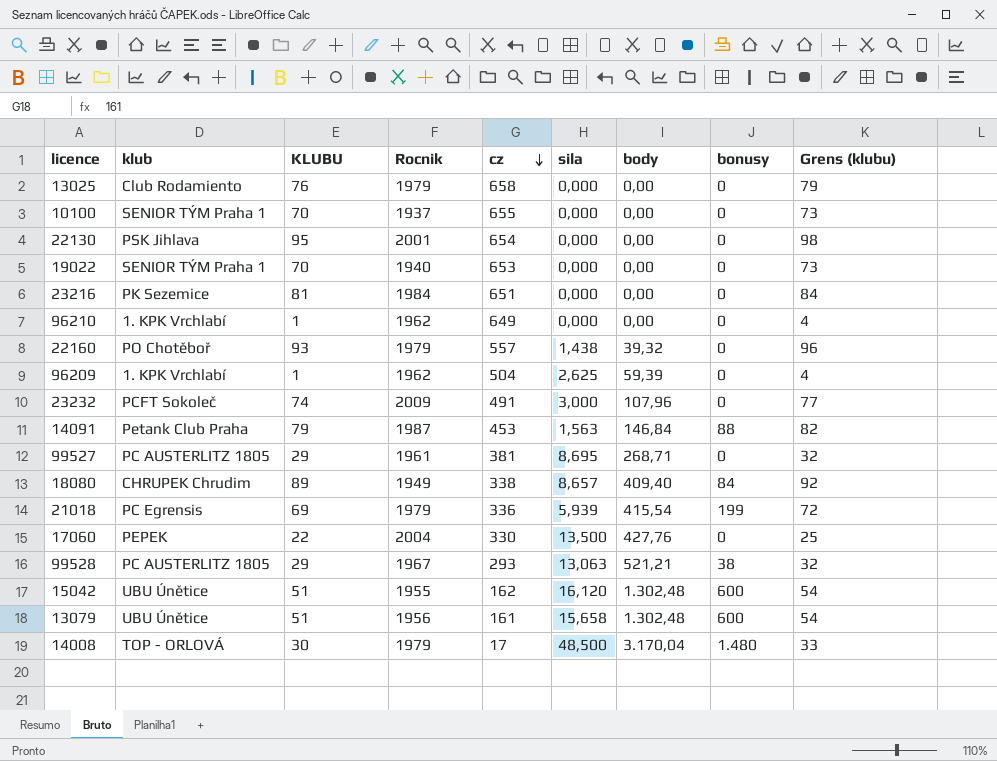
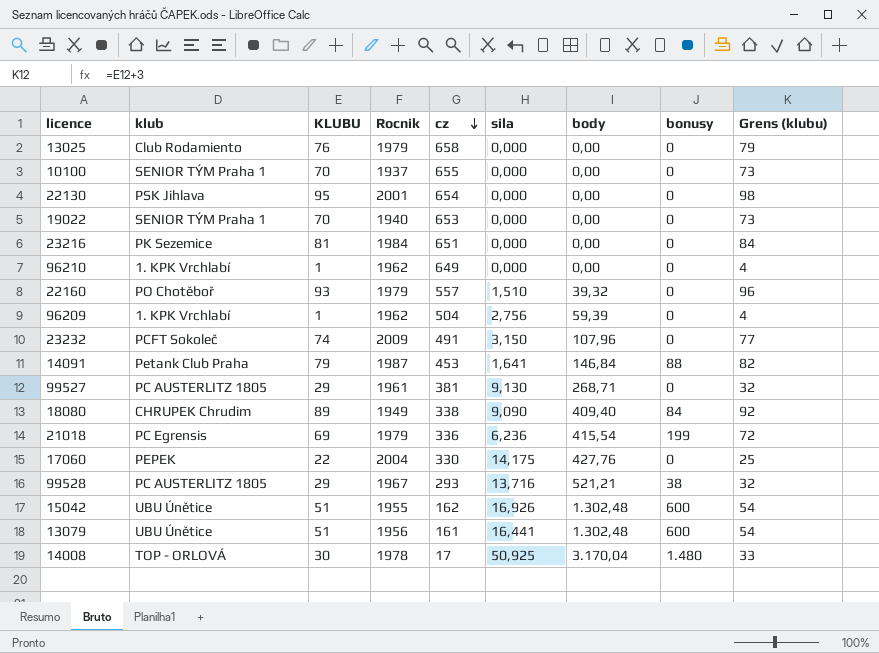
22160 | sila: 1,438 -> 1,510
96209 | sila: 2,625 -> 2,756
23232 | sila: 3,000 -> 3,150
14091 | sila: 1,563 -> 1,641
99527 | sila: 8,695 -> 9,130
18080 | sila: 8,657 -> 9,090
21018 | sila: 5,939 -> 6,236
17060 | sila: 13,500 -> 14,175
99528 | sila: 13,063 -> 13,716
15042 | sila: 16,120 -> 16,926
13079 | sila: 15,658 -> 16,441
14008 | Rocnik: 1979 -> 1978
14008 | sila: 48,500 -> 50,925

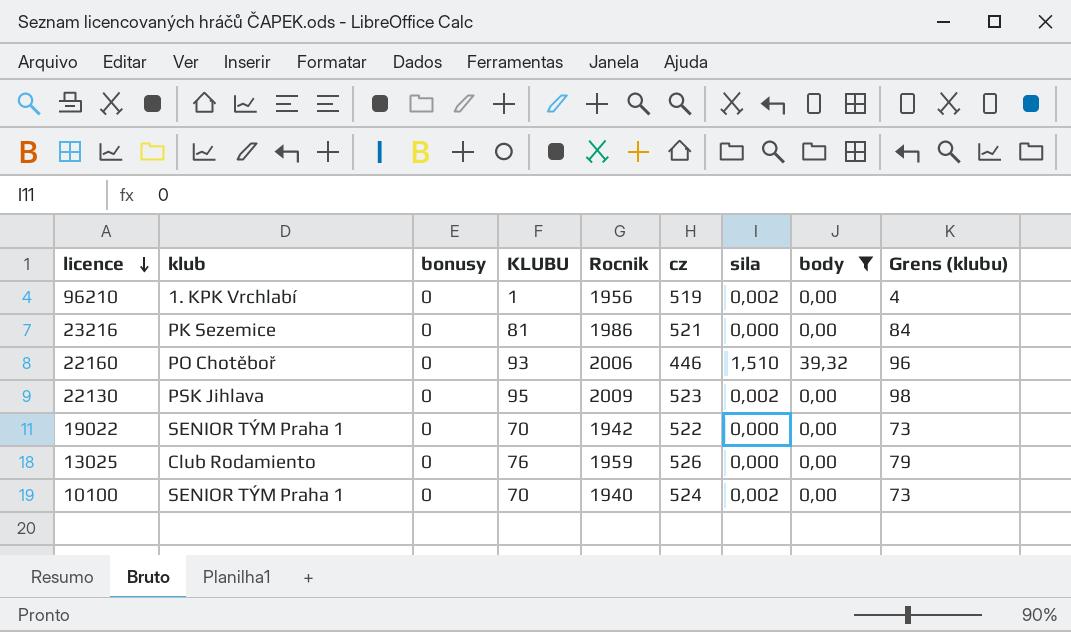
filter: none -> body <= 39,32
row order: cz descending -> licence descending
column bonusy | position: 8 -> 3
96210 | Rocnik: 1962 -> 1956
96210 | cz: 649 -> 519
96210 | sila: 0,000 -> 0,002
23216 | Rocnik: 1984 -> 1986
23216 | cz: 651 -> 521
22160 | Rocnik: 1979 -> 2006
22160 | cz: 557 -> 446
22130 | Rocnik: 2001 -> 2009
22130 | cz: 654 -> 523
22130 | sila: 0,000 -> 0,002
19022 | Rocnik: 1940 -> 1942
19022 | cz: 653 -> 522
13025 | Rocnik: 1979 -> 1959
13025 | cz: 658 -> 526
10100 | Rocnik: 1937 -> 1940
10100 | cz: 655 -> 524
10100 | sila: 0,000 -> 0,002

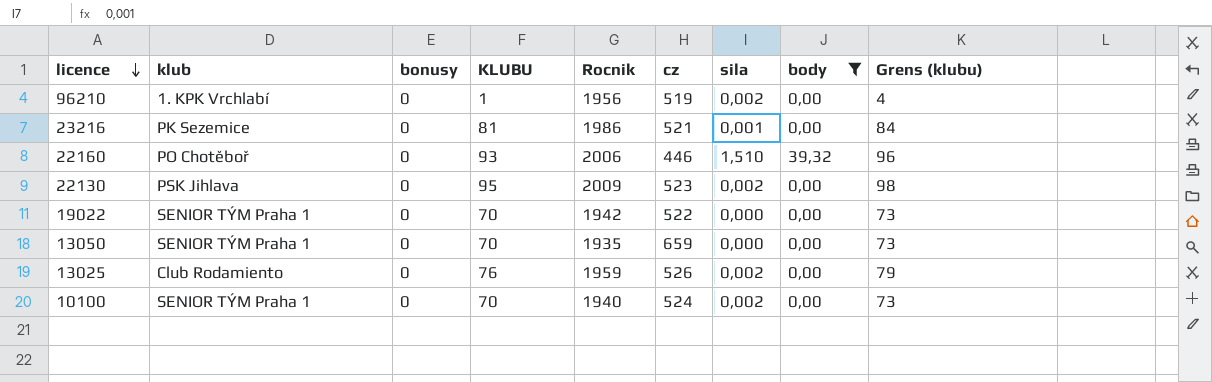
23216 | sila: 0,000 -> 0,001
row 13050: none -> SENIOR TÝM Praha 1 | 0 | 70 | 1935 | 659 | 0,000 | 0,00 | 73
13025 | sila: 0,000 -> 0,002

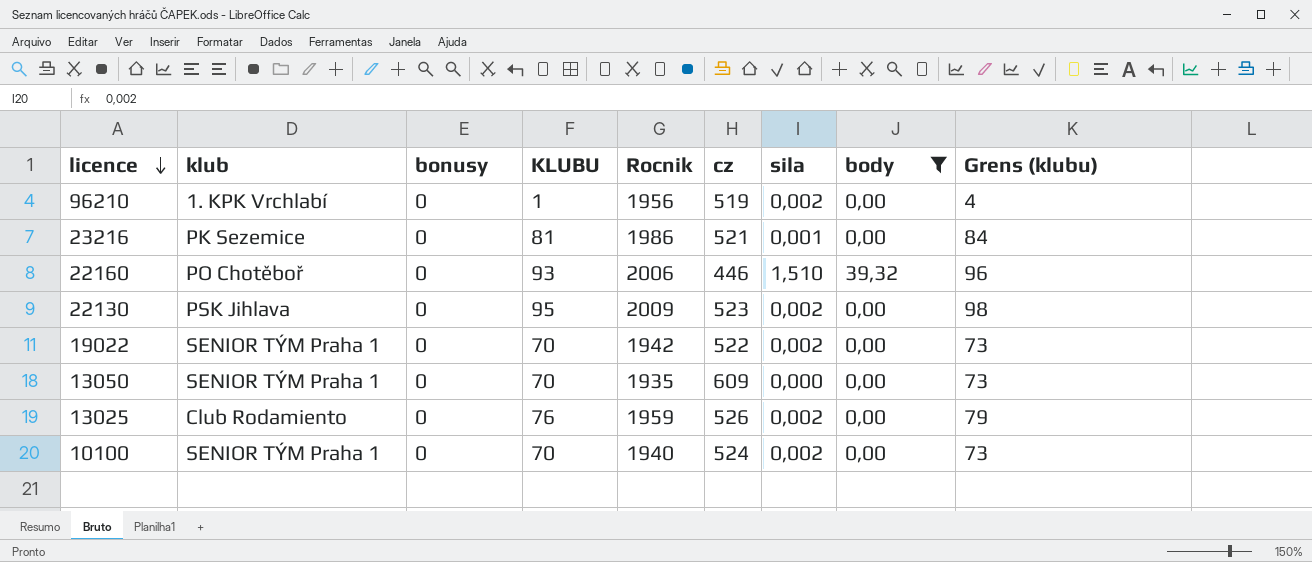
19022 | sila: 0,000 -> 0,002
13050 | cz: 659 -> 609

